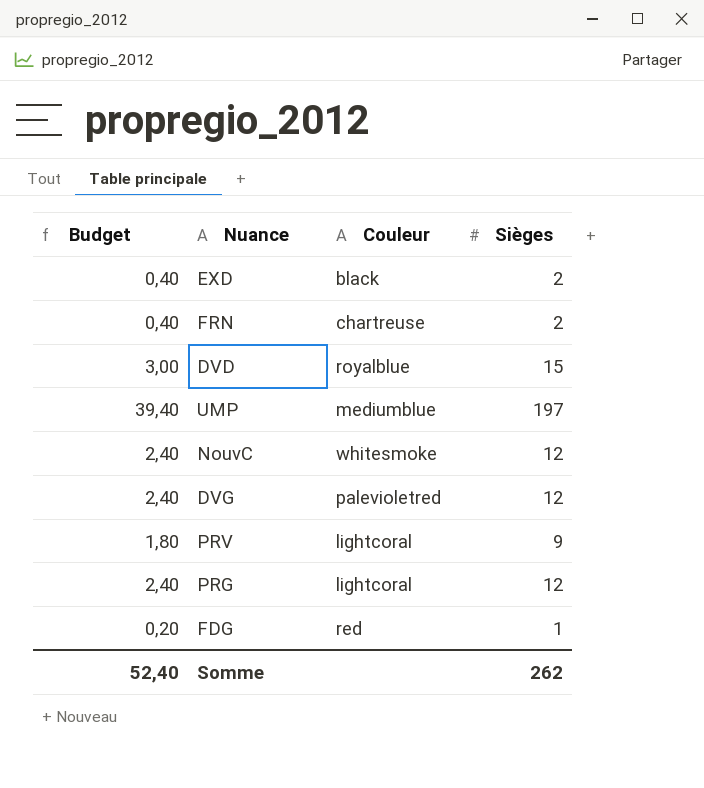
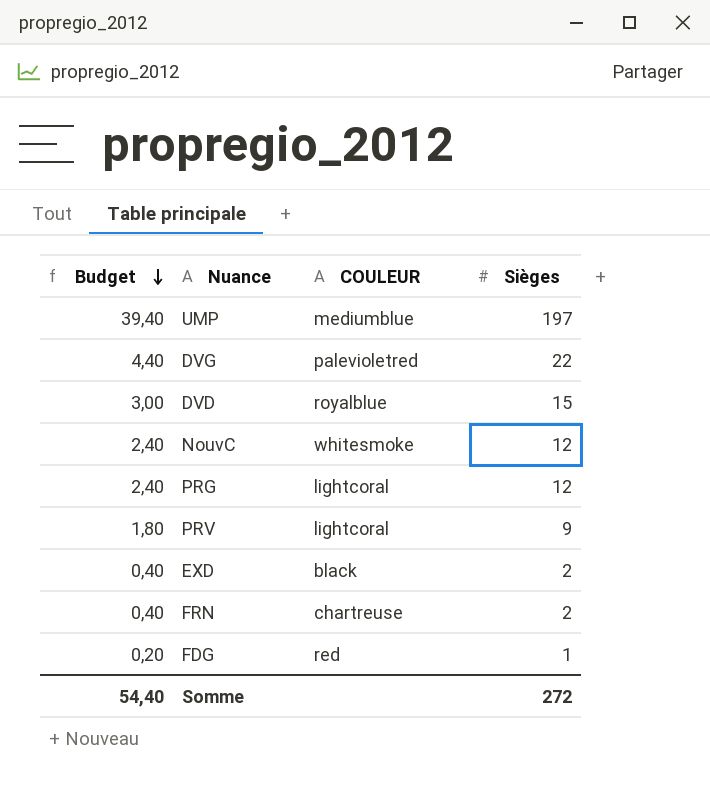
row order: none -> Budget descending
column name: Couleur -> COULEUR
DVG | Budget: 2,40 -> 4,40
DVG | Sièges: 12 -> 22
Somme | Budget: 52,40 -> 54,40
Somme | Sièges: 262 -> 272

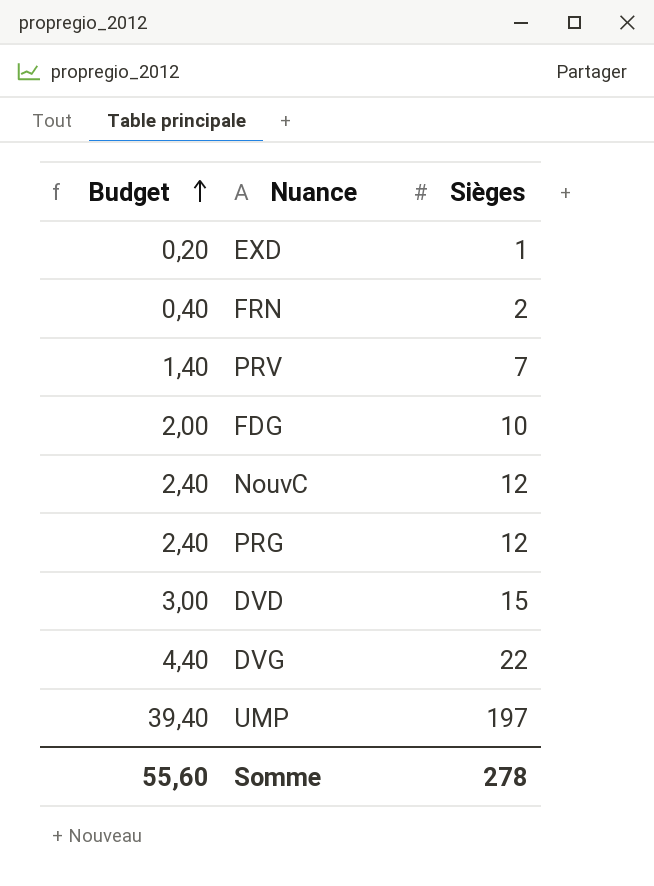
row order: Budget descending -> Budget ascending
column COULEUR | position: 3 -> none
EXD | Budget: 0,40 -> 0,20
EXD | Sièges: 2 -> 1
PRV | Budget: 1,80 -> 1,40
PRV | Sièges: 9 -> 7
FDG | Budget: 0,20 -> 2,00
FDG | Sièges: 1 -> 10
Somme | Budget: 54,40 -> 55,60
Somme | Sièges: 272 -> 278

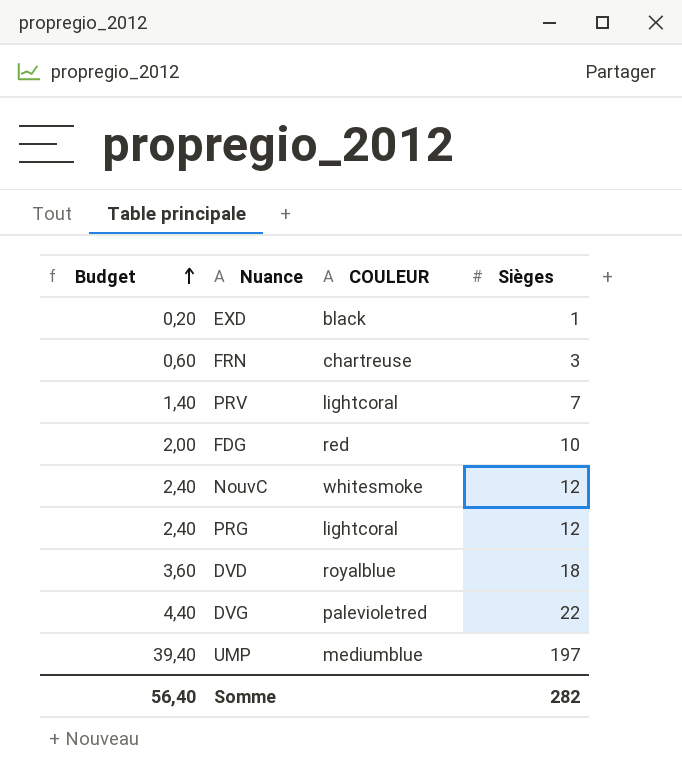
column COULEUR | position: none -> 3
FRN | Budget: 0,40 -> 0,60
FRN | Sièges: 2 -> 3
DVD | Budget: 3,00 -> 3,60
DVD | Sièges: 15 -> 18
Somme | Budget: 55,60 -> 56,40
Somme | Sièges: 278 -> 282

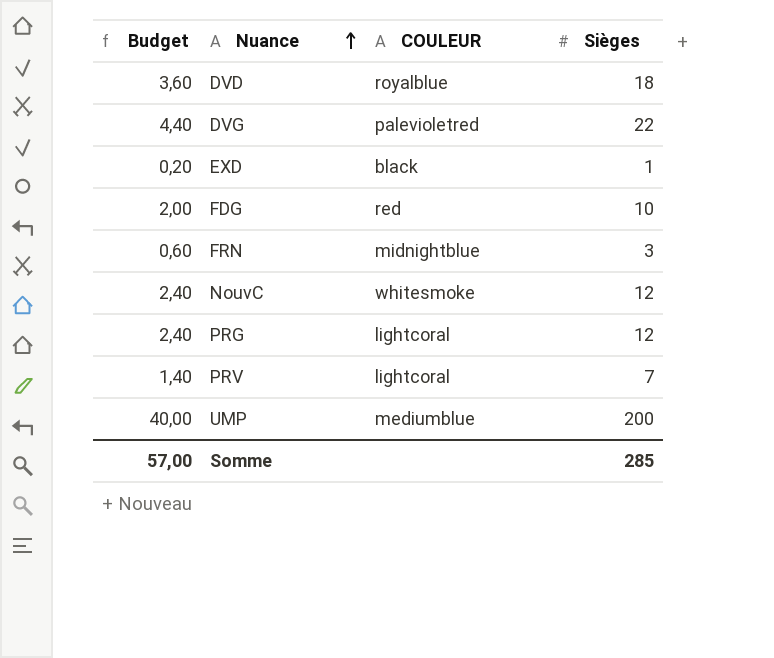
row order: Budget ascending -> Nuance ascending
FRN | COULEUR: chartreuse -> midnightblue
UMP | Budget: 39,40 -> 40,00
UMP | Sièges: 197 -> 200
Somme | Budget: 56,40 -> 57,00
Somme | Sièges: 282 -> 285

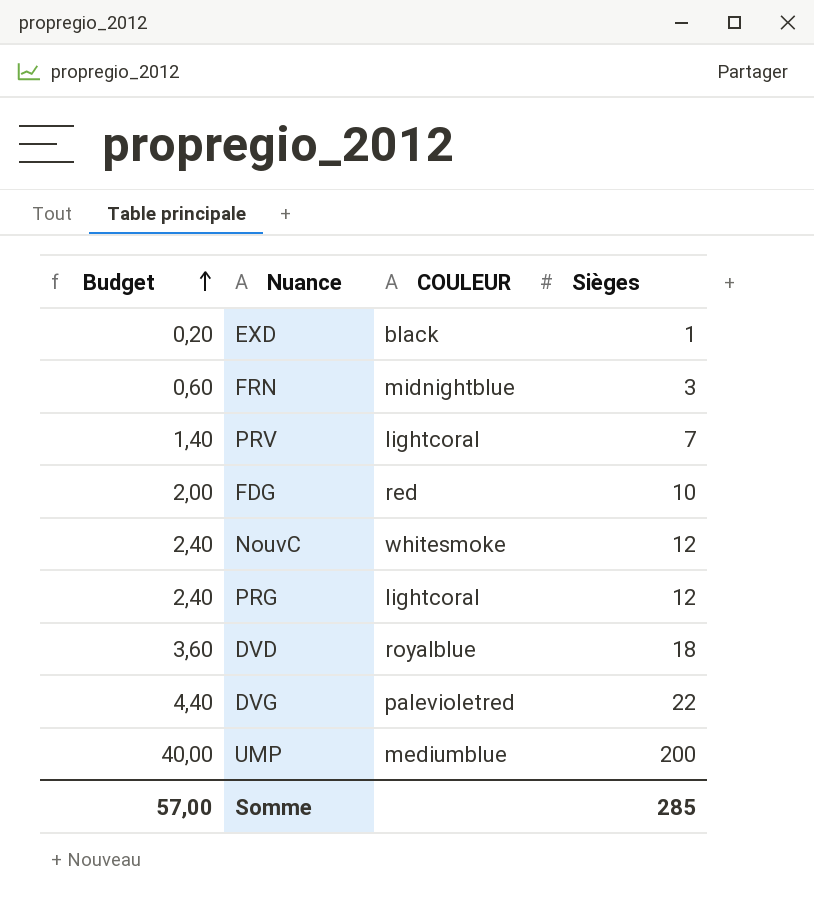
row order: Nuance ascending -> Budget ascending

